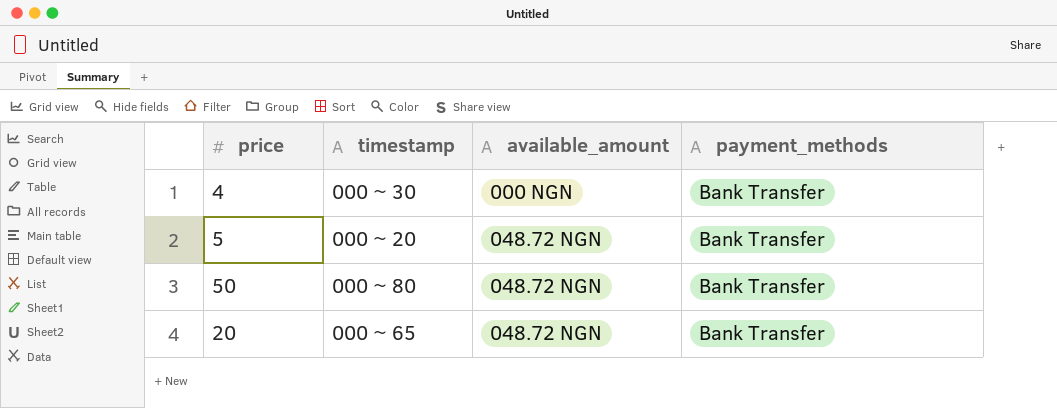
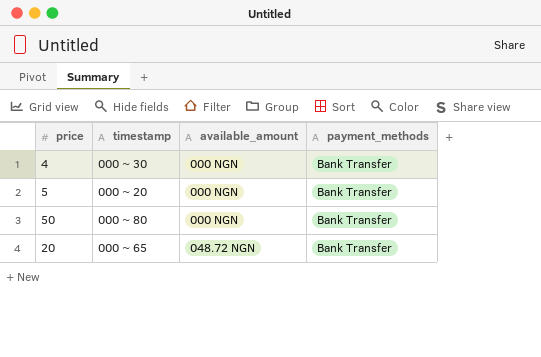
5 | available_amount: 048.72 NGN -> 000 NGN
50 | available_amount: 048.72 NGN -> 000 NGN

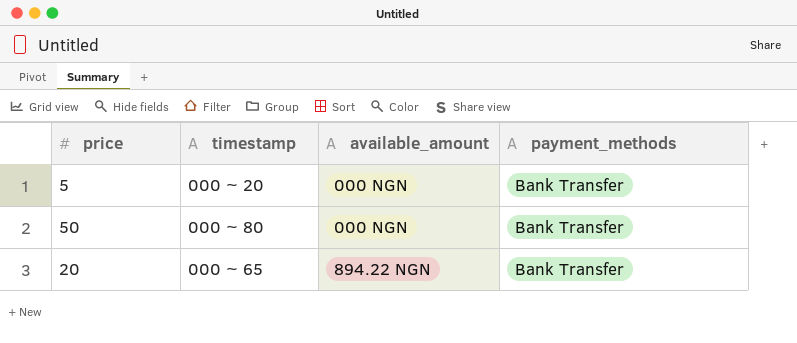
row 4: 000 ~ 30 | 000 NGN | Bank Transfer -> none
20 | available_amount: 048.72 NGN -> 894.22 NGN

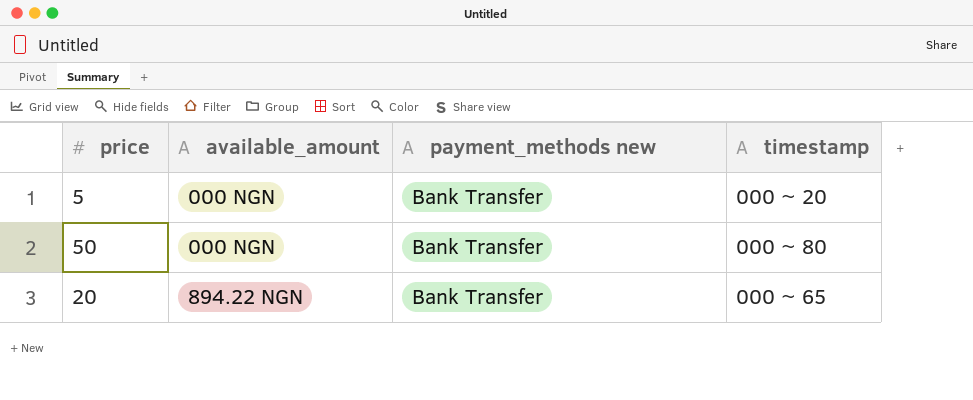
column name: payment_methods -> payment_methods new
column timestamp | position: 2 -> 4

